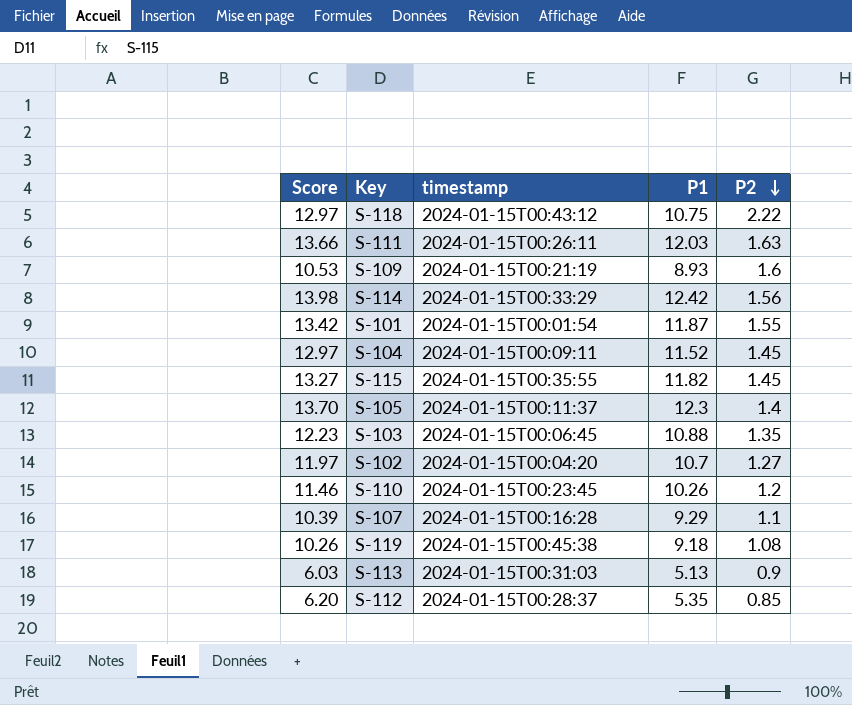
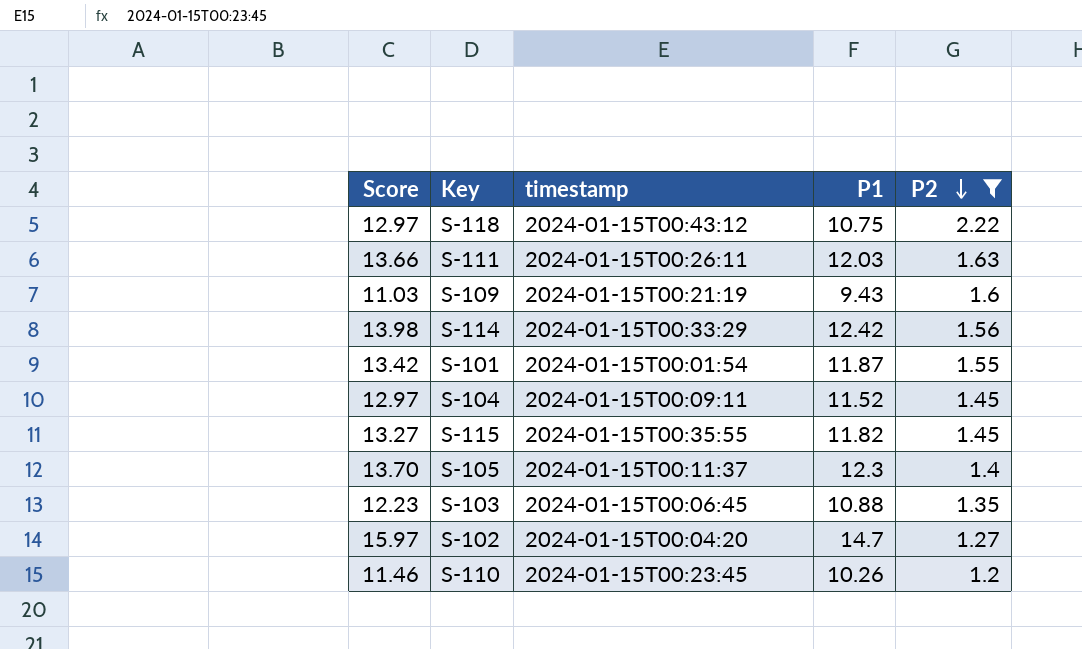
filter: none -> P2 >= 1.2
S-109 | Score: 10.53 -> 11.03
S-109 | P1: 8.93 -> 9.43
S-102 | Score: 11.97 -> 15.97
S-102 | P1: 10.7 -> 14.7

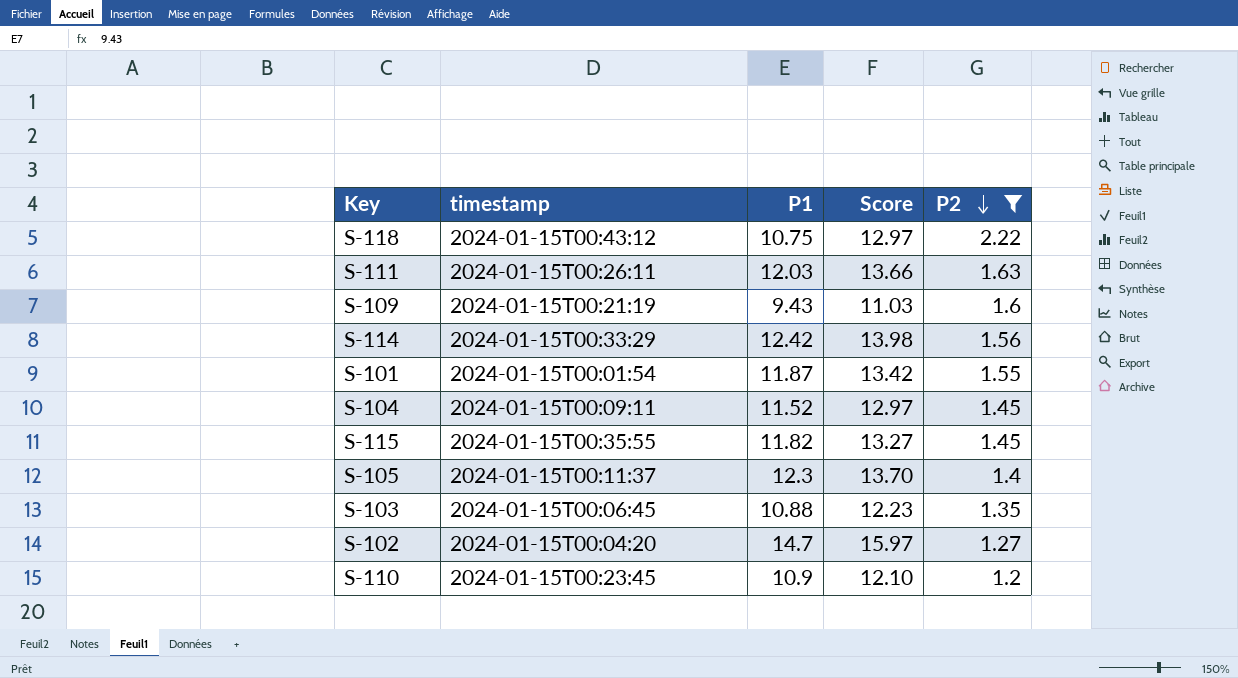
column Score | position: 1 -> 4
S-110 | P1: 10.26 -> 10.9
S-110 | Score: 11.46 -> 12.10

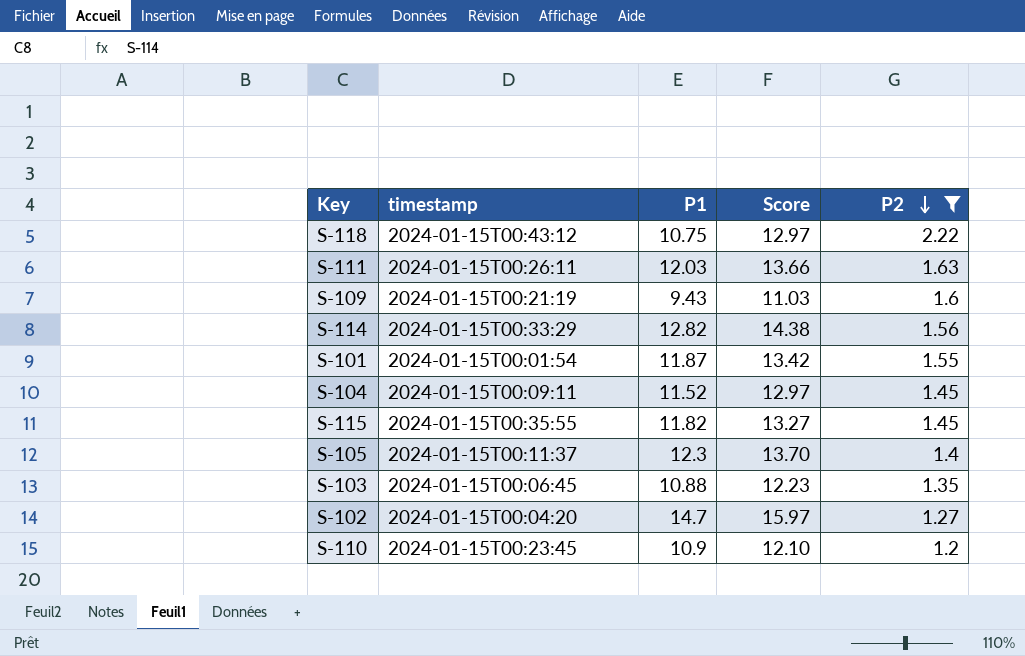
S-114 | P1: 12.42 -> 12.82
S-114 | Score: 13.98 -> 14.38

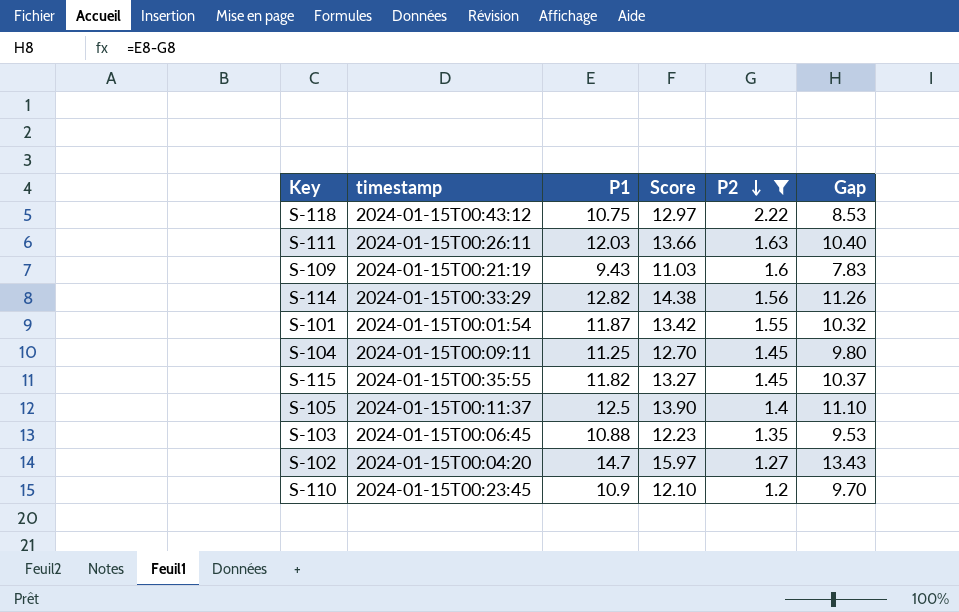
column Gap | formula: none -> [P1] - [P2]
S-104 | P1: 11.52 -> 11.25
S-104 | Score: 12.97 -> 12.70
S-105 | P1: 12.3 -> 12.5
S-105 | Score: 13.70 -> 13.90

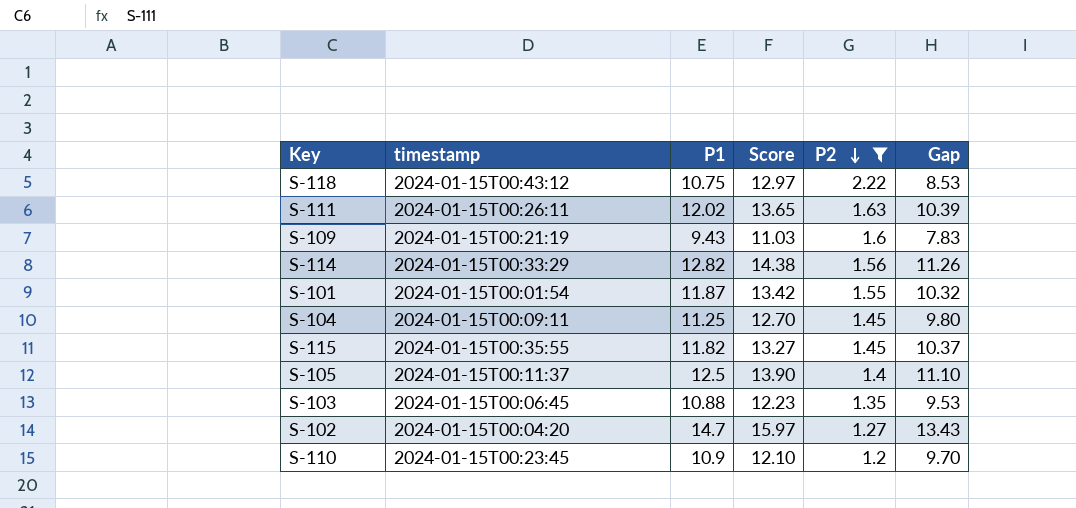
S-111 | P1: 12.03 -> 12.02
S-111 | Score: 13.66 -> 13.65
S-111 | Gap: 10.40 -> 10.39

